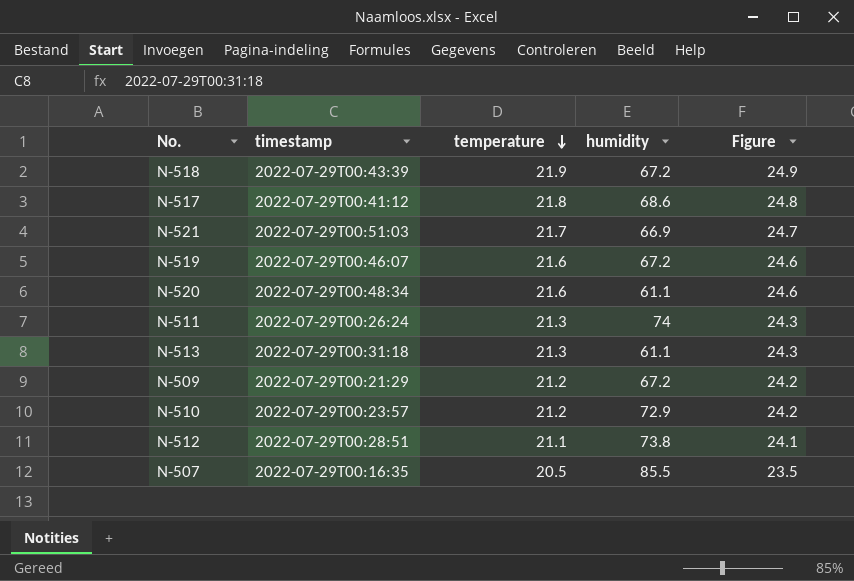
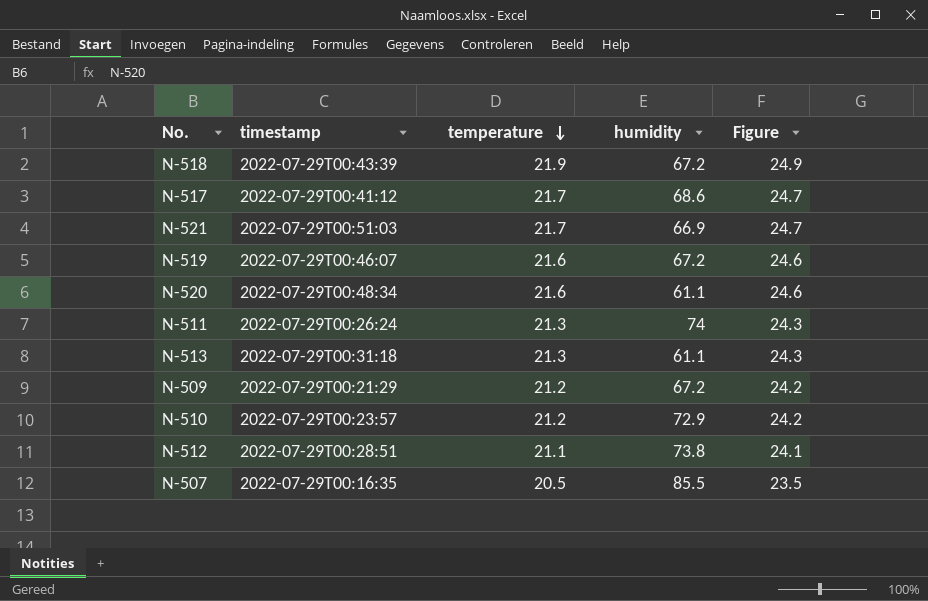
N-517 | temperature: 21.8 -> 21.7
N-517 | Figure: 24.8 -> 24.7

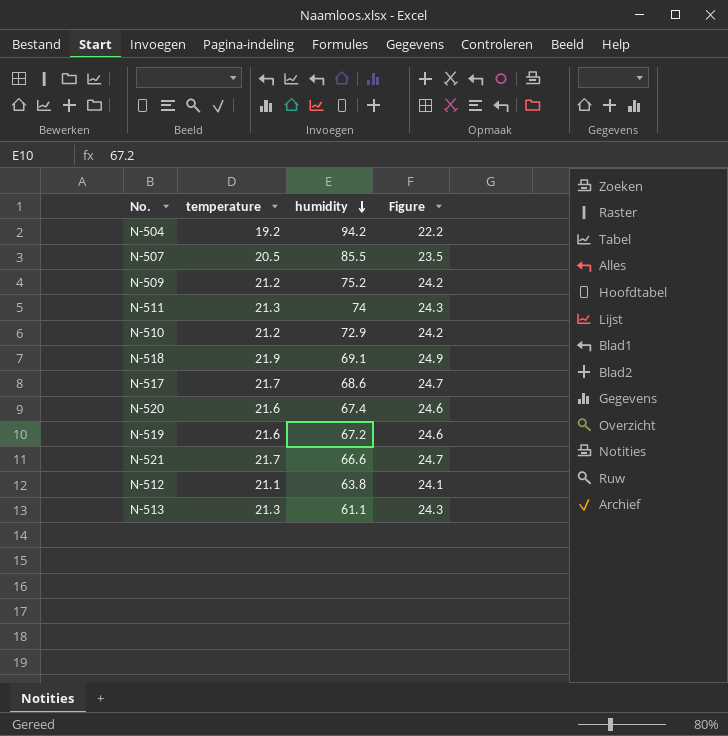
row order: temperature descending -> humidity descending
column timestamp | position: 2 -> none
row N-504: none -> 19.2 | 94.2 | 22.2
N-509 | humidity: 67.2 -> 75.2
N-518 | humidity: 67.2 -> 69.1
N-520 | humidity: 61.1 -> 67.4
N-521 | humidity: 66.9 -> 66.6
N-512 | humidity: 73.8 -> 63.8

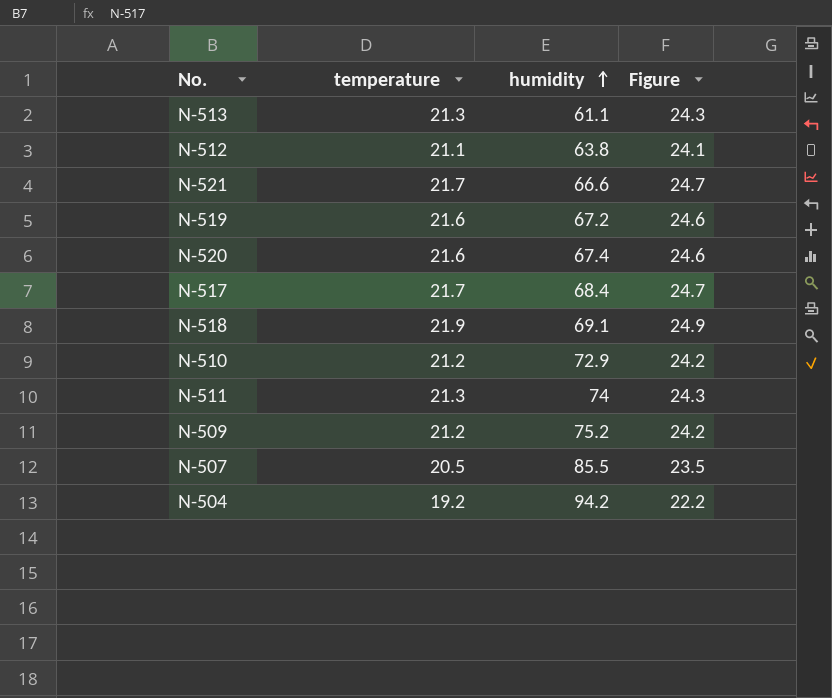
row order: humidity descending -> humidity ascending
N-517 | humidity: 68.6 -> 68.4

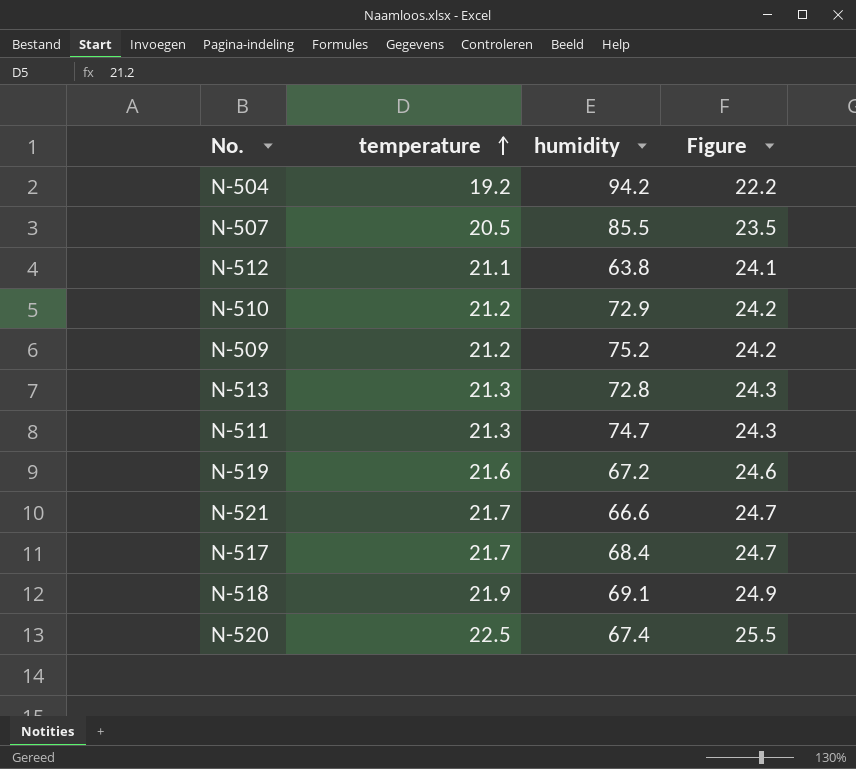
row order: humidity ascending -> temperature ascending
N-513 | humidity: 61.1 -> 72.8
N-511 | humidity: 74 -> 74.7
N-520 | temperature: 21.6 -> 22.5
N-520 | Figure: 24.6 -> 25.5

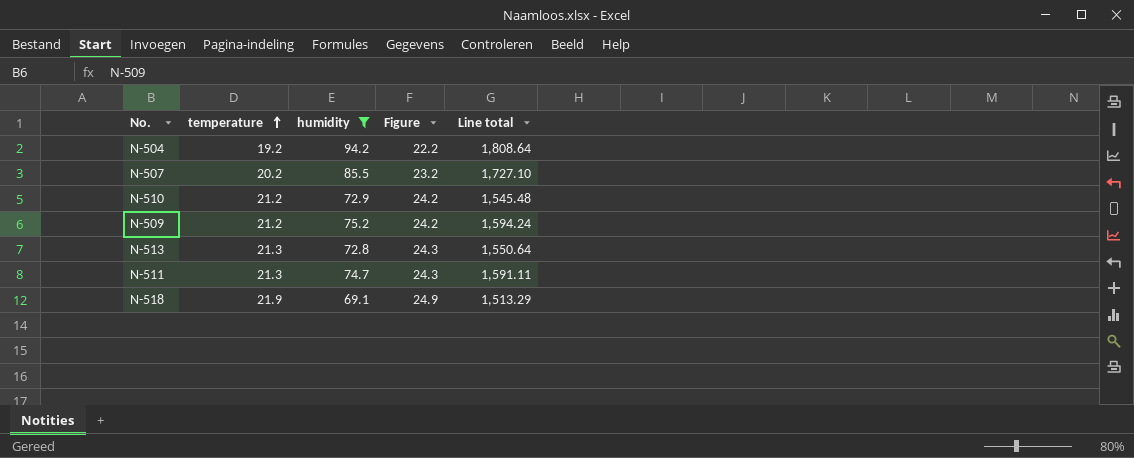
filter: none -> humidity >= 69.1
column Line total | formula: none -> [temperature] * [humidity]
N-507 | temperature: 20.5 -> 20.2
N-507 | Figure: 23.5 -> 23.2

